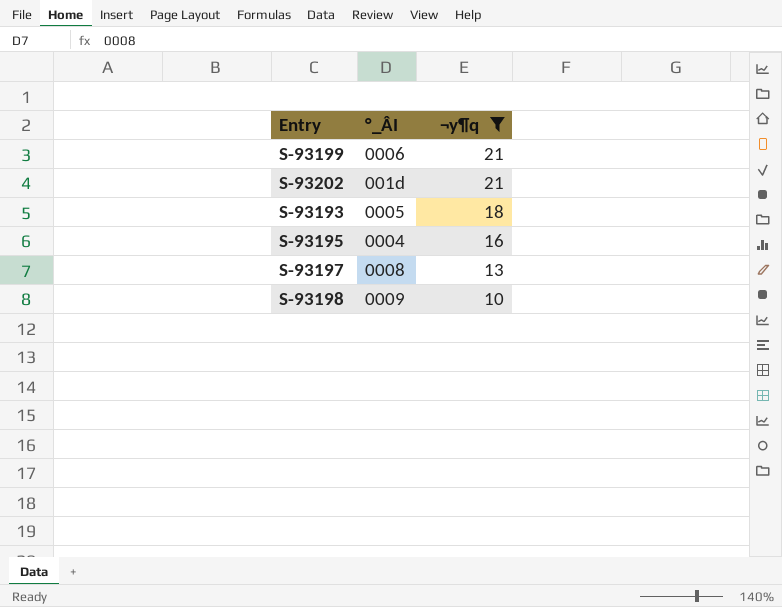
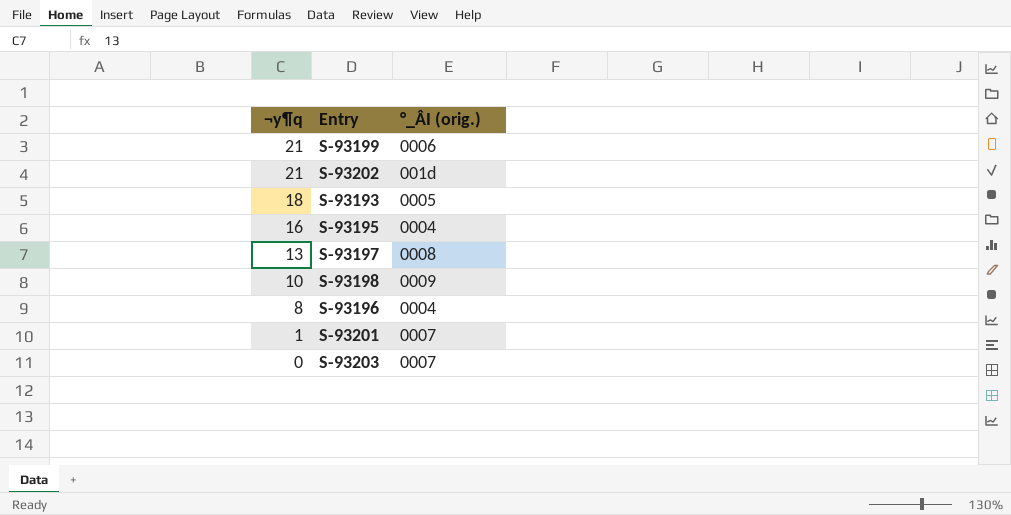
filter: ¬y¶q >= 10 -> none
column ¬y¶q | position: 3 -> 1
column name: °_ÂI -> °_ÂI (orig.)

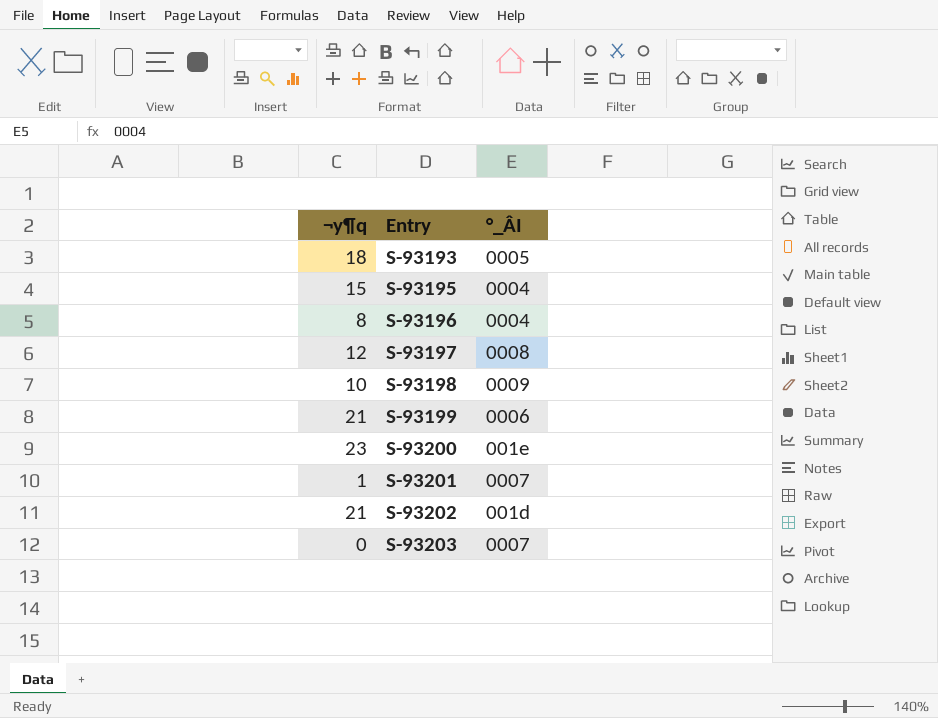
row order: ¬y¶q descending -> Entry ascending
column name: °_ÂI (orig.) -> °_ÂI
S-93195 | ¬y¶q: 16 -> 15
S-93197 | ¬y¶q: 13 -> 12
row S-93200: none -> 23 | 001e

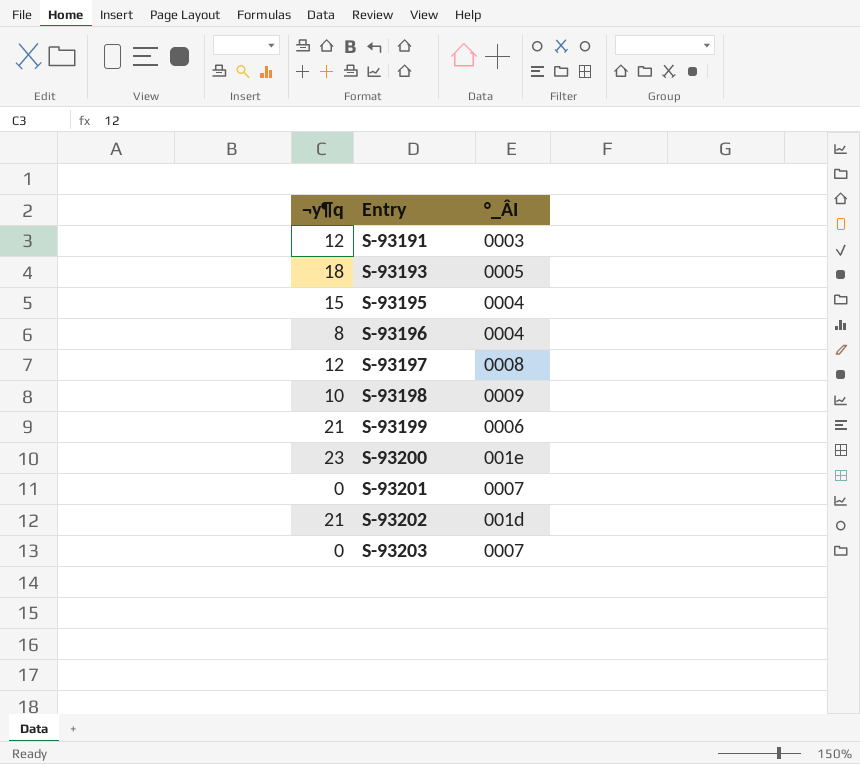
row S-93191: none -> 12 | 0003
S-93201 | ¬y¶q: 1 -> 0

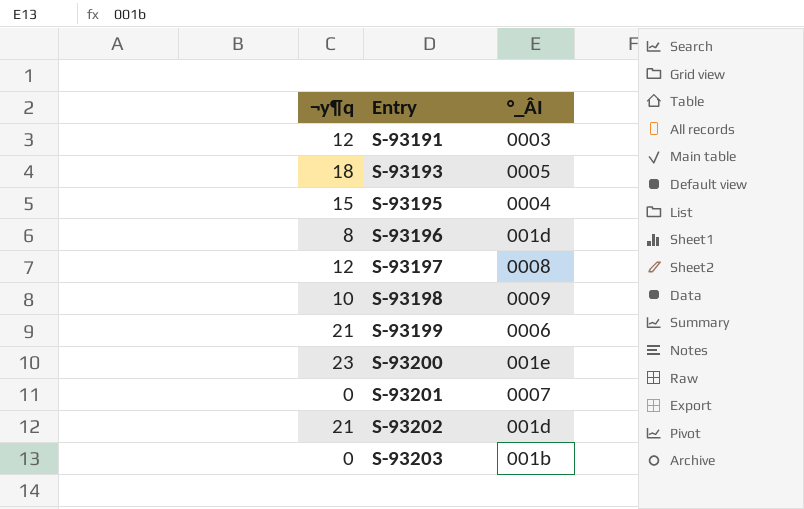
S-93196 | °_ÂI: 0004 -> 001d
S-93203 | °_ÂI: 0007 -> 001b

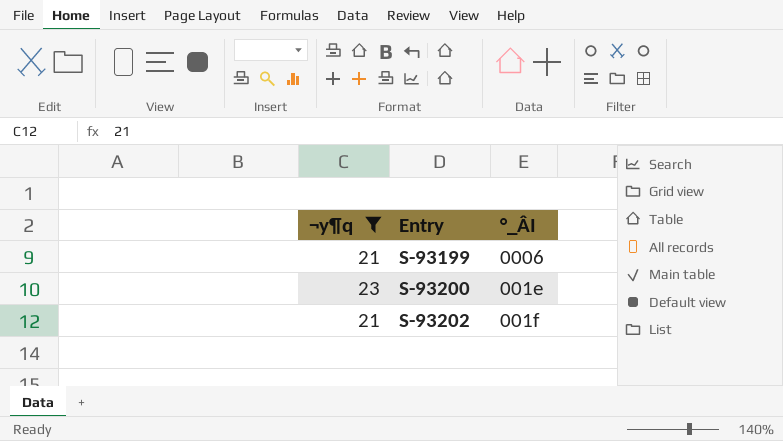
filter: none -> ¬y¶q >= 21
S-93202 | °_ÂI: 001d -> 001f

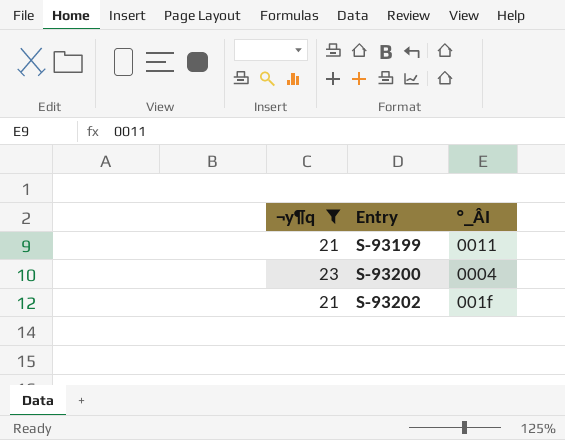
S-93199 | °_ÂI: 0006 -> 0011
S-93200 | °_ÂI: 001e -> 0004

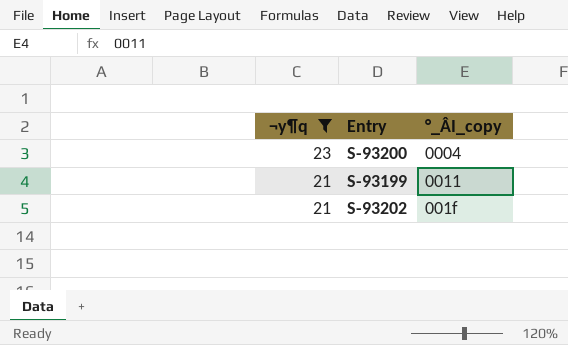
row order: Entry ascending -> ¬y¶q descending
column name: °_ÂI -> °_ÂI_copy

